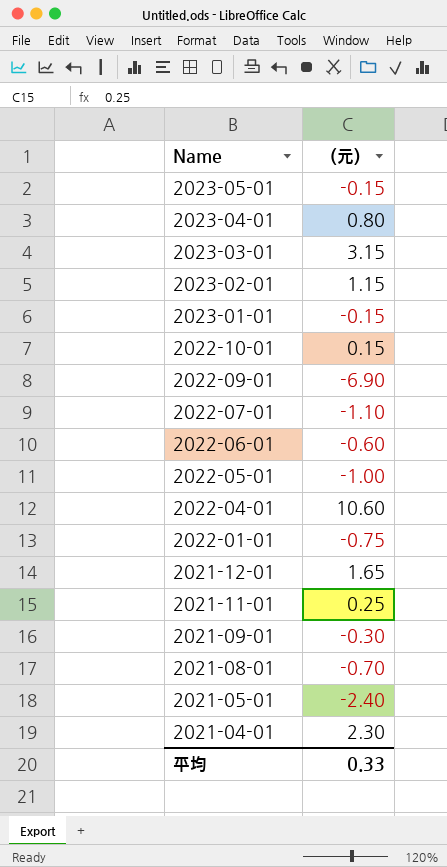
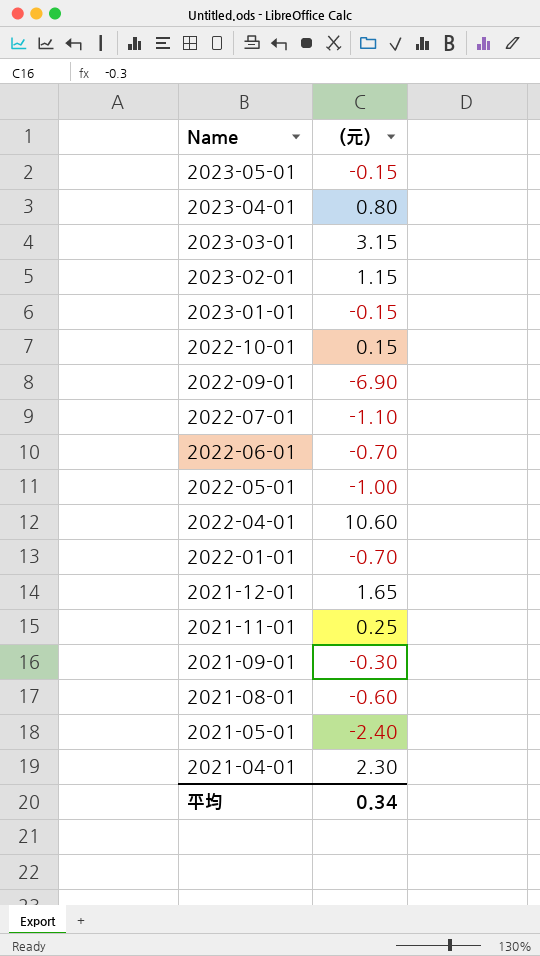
2022-06-01 | (元): -0.60 -> -0.70
2022-01-01 | (元): -0.75 -> -0.70
2021-08-01 | (元): -0.70 -> -0.60
平均 | (元): 0.33 -> 0.34

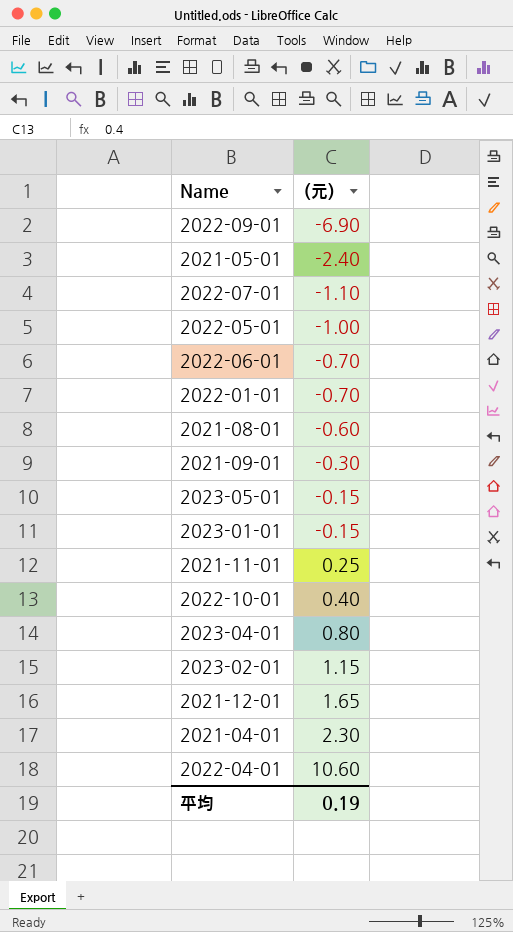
row order: Name descending -> (元) ascending
row 2023-03-01: 3.15 -> none
2022-10-01 | (元): 0.15 -> 0.40
平均 | (元): 0.34 -> 0.19

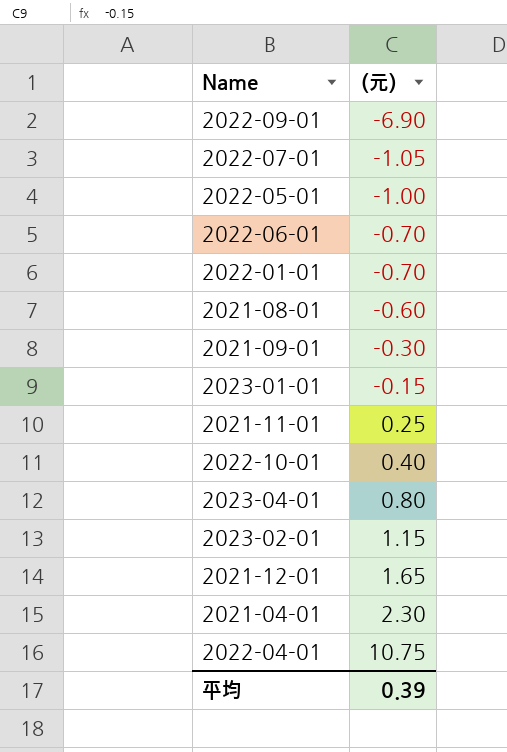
row 2021-05-01: -2.40 -> none
row 2023-05-01: -0.15 -> none
2022-07-01 | (元): -1.10 -> -1.05
2022-04-01 | (元): 10.60 -> 10.75
平均 | (元): 0.19 -> 0.39

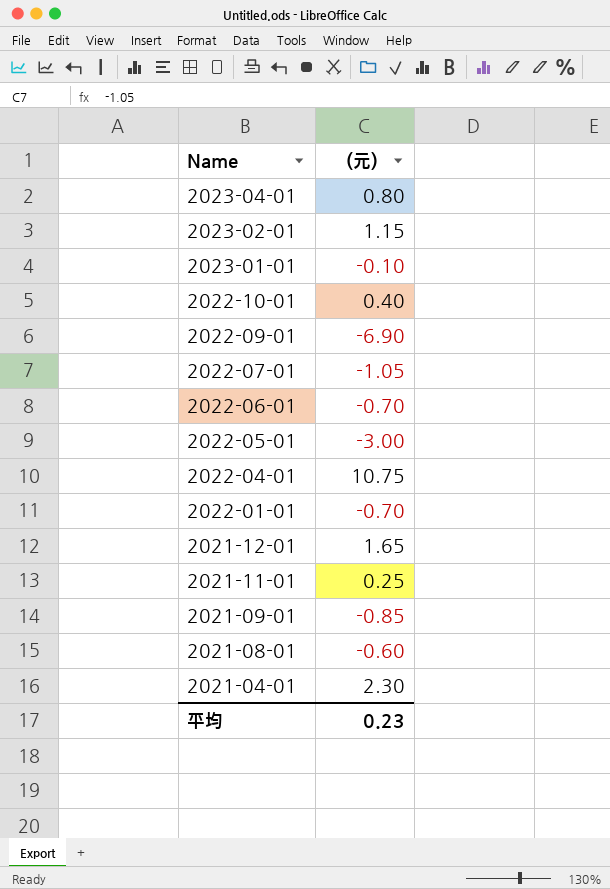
row order: (元) ascending -> Name descending
2023-01-01 | (元): -0.15 -> -0.10
2022-05-01 | (元): -1.00 -> -3.00
2021-09-01 | (元): -0.30 -> -0.85
平均 | (元): 0.39 -> 0.23

